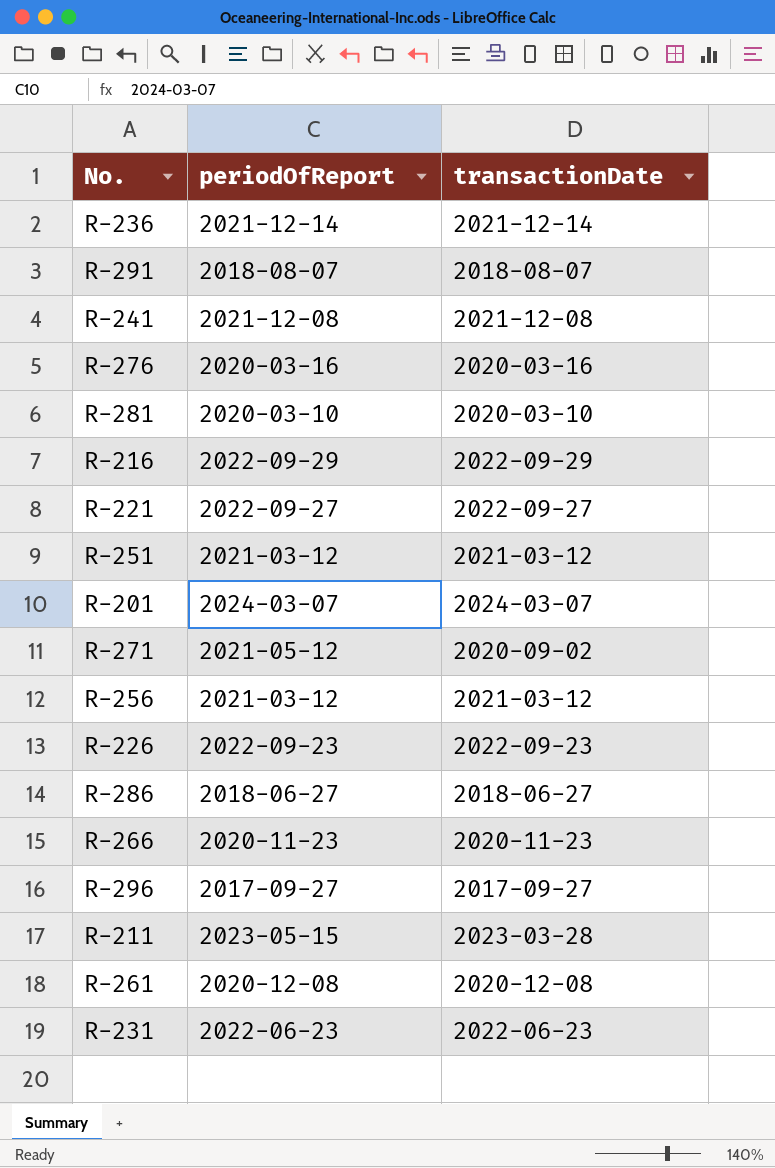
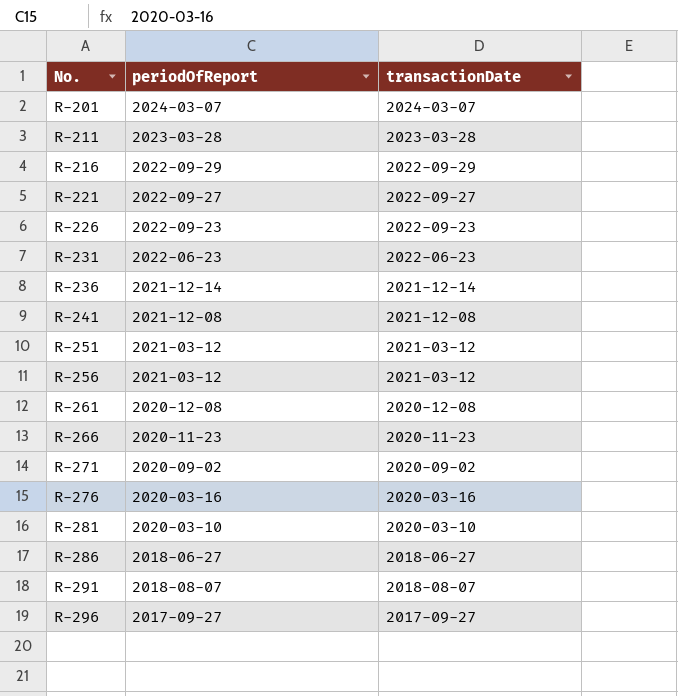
row order: none -> No. ascending
R-211 | periodOfReport: 2023-05-15 -> 2023-03-28
R-271 | periodOfReport: 2021-05-12 -> 2020-09-02

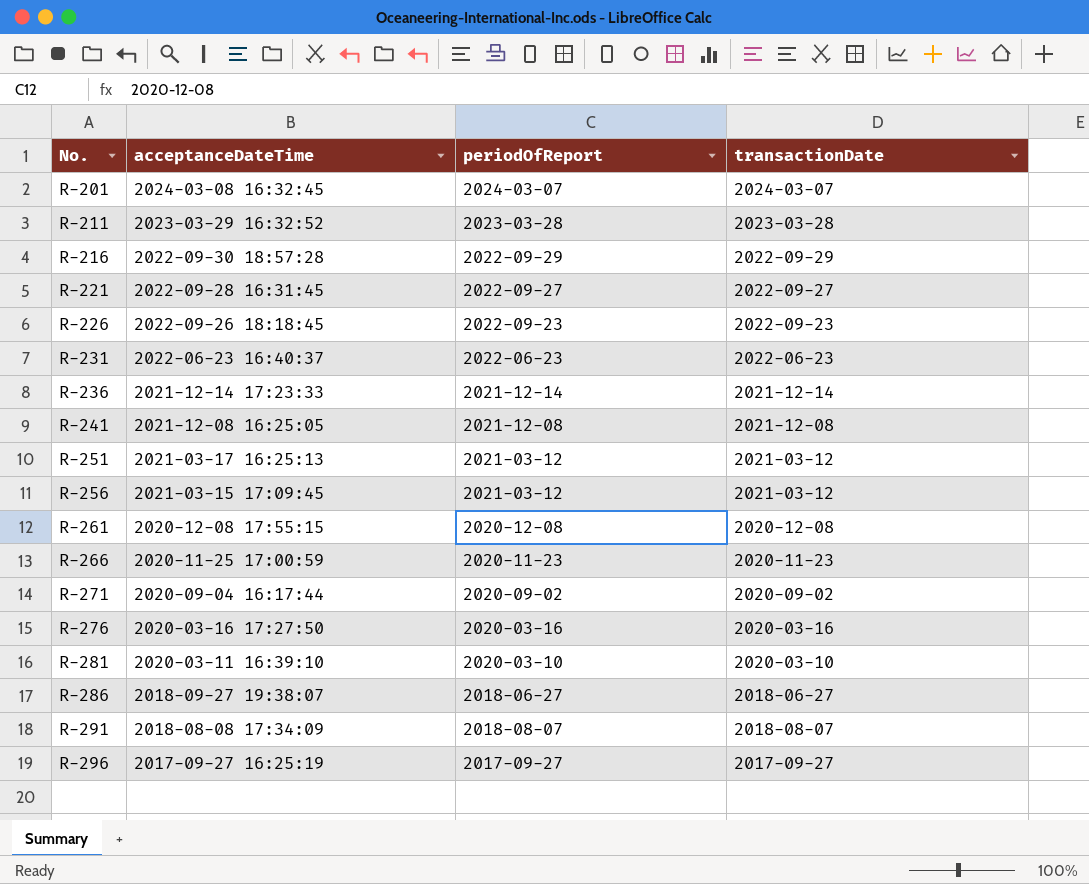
column acceptanceDateTime | position: none -> 2

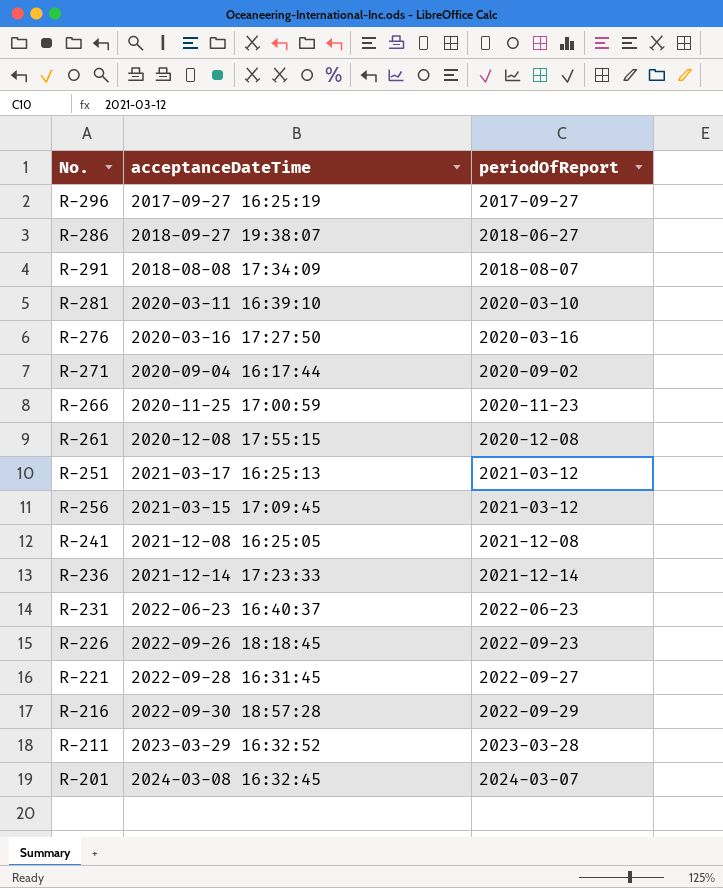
row order: No. ascending -> periodOfReport ascending
column transactionDate | position: 4 -> none

